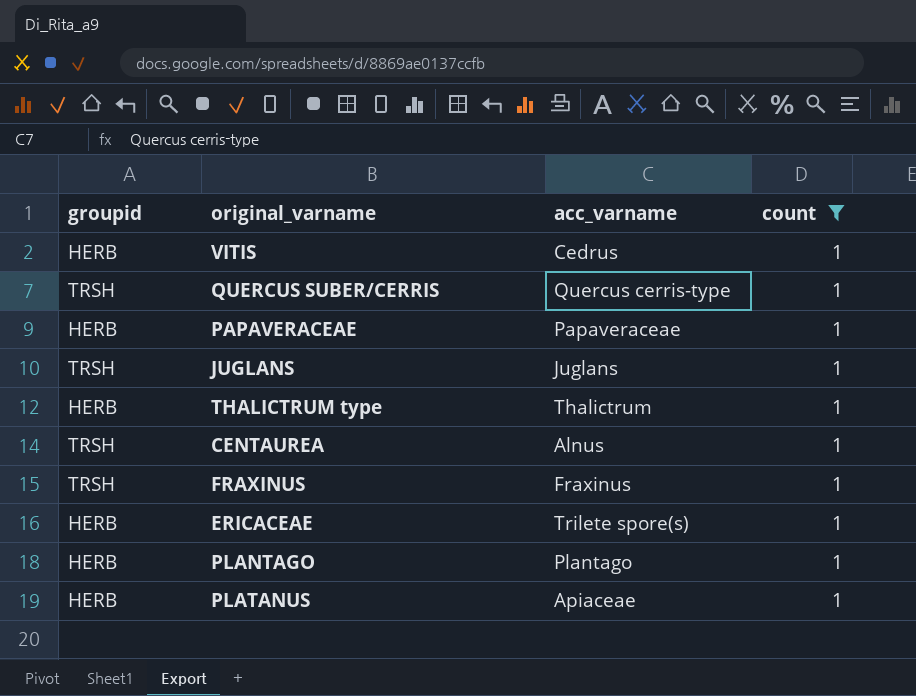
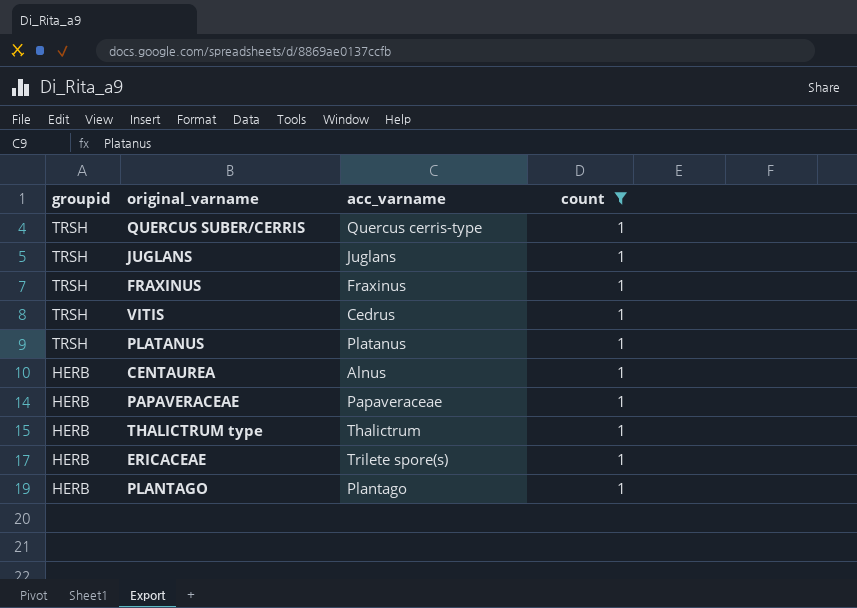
row order: none -> groupid descending
VITIS | groupid: HERB -> TRSH
PLATANUS | groupid: HERB -> TRSH
PLATANUS | acc_varname: Apiaceae -> Platanus
CENTAUREA | groupid: TRSH -> HERB

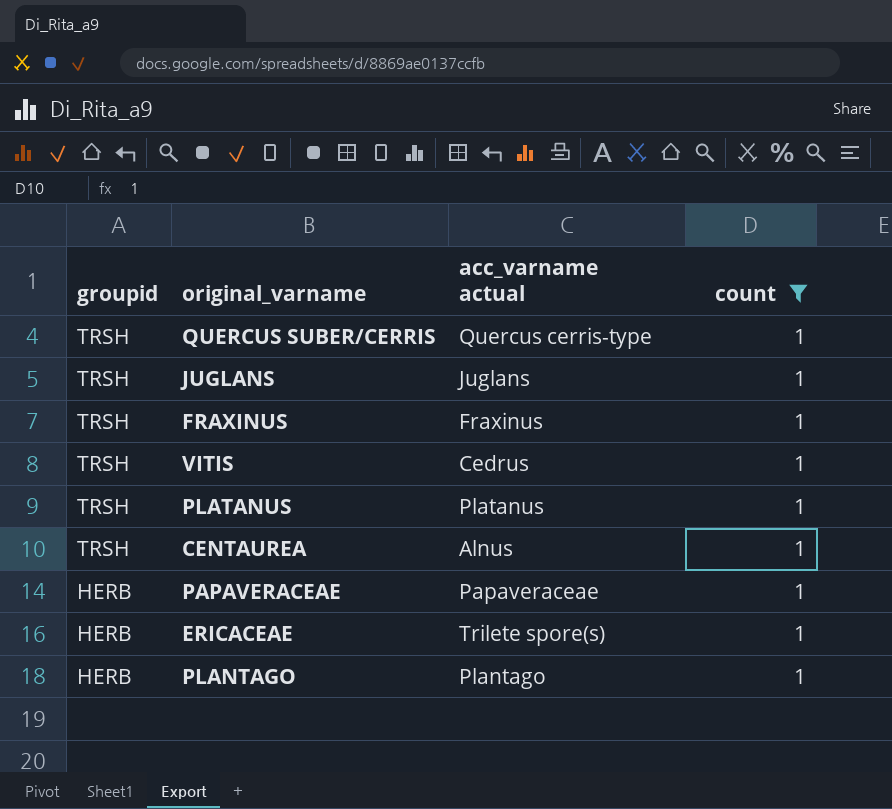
column name: acc_varname -> acc_varname actual
row THALICTRUM type: HERB | Thalictrum | 1 -> none
CENTAUREA | groupid: HERB -> TRSH

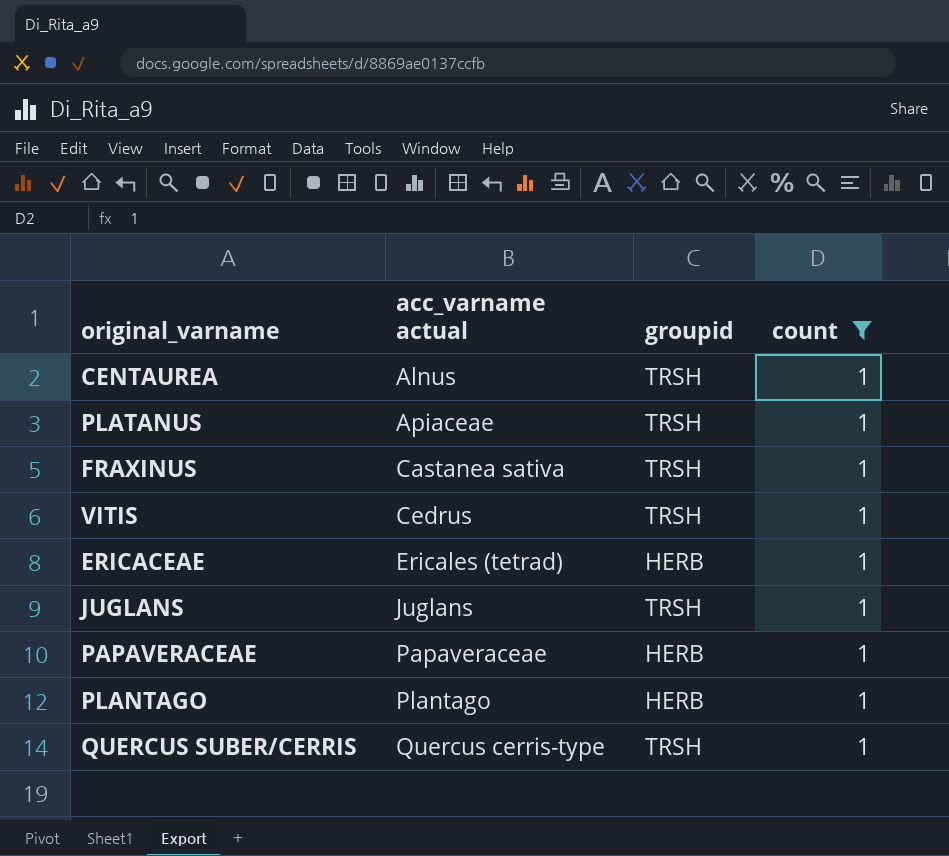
row order: groupid descending -> acc_varname actual ascending
column groupid | position: 1 -> 3
PLATANUS | acc_varname actual: Platanus -> Apiaceae
FRAXINUS | acc_varname actual: Fraxinus -> Castanea sativa
ERICACEAE | acc_varname actual: Trilete spore(s) -> Ericales (tetrad)

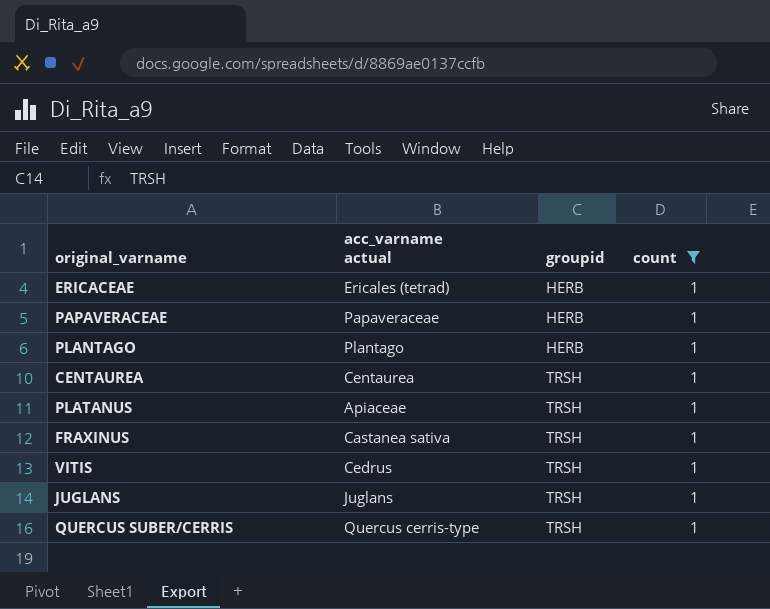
row order: acc_varname actual ascending -> groupid ascending
CENTAUREA | acc_varname actual: Alnus -> Centaurea

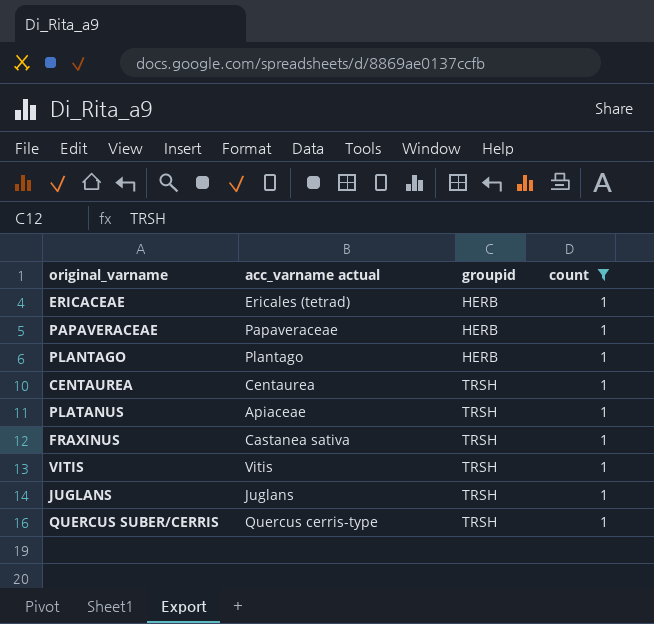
VITIS | acc_varname actual: Cedrus -> Vitis

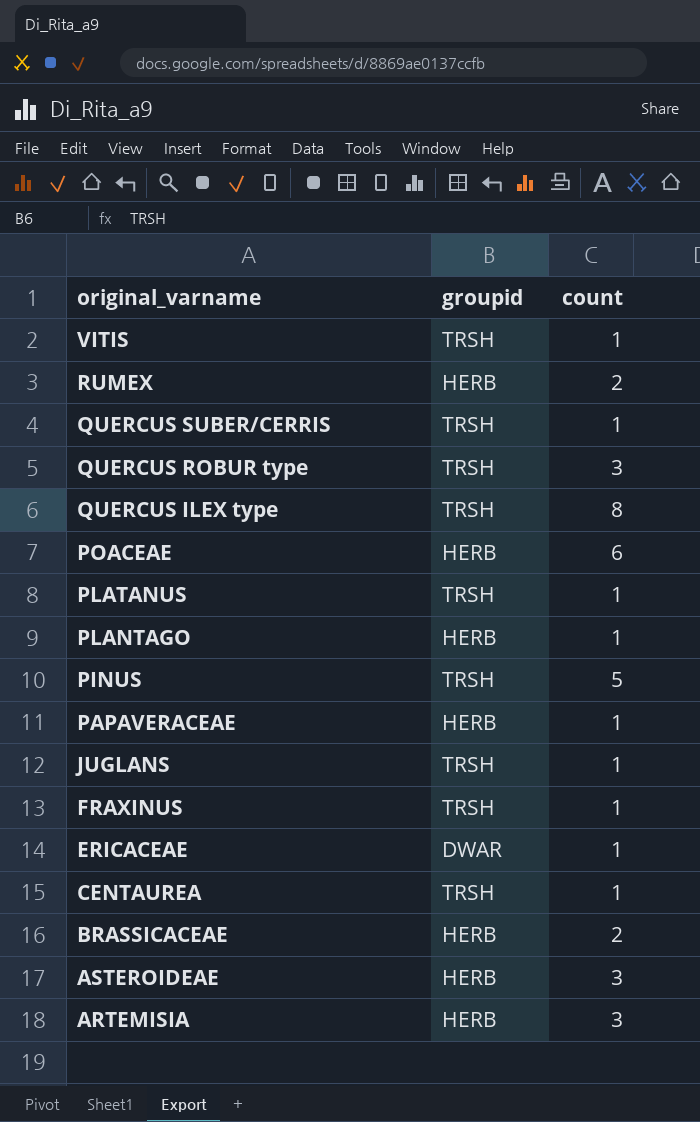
filter: count = 1 -> none
row order: groupid ascending -> original_varname descending
column acc_varname actual | position: 2 -> none
ERICACEAE | groupid: HERB -> DWAR

